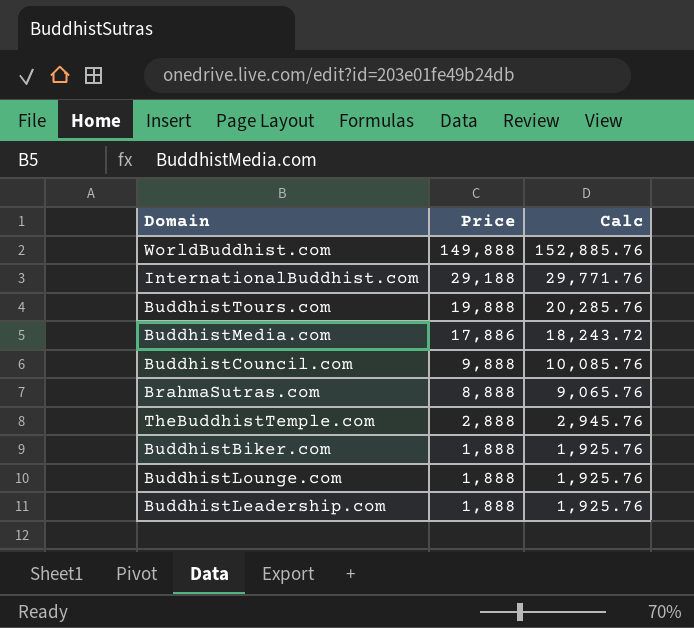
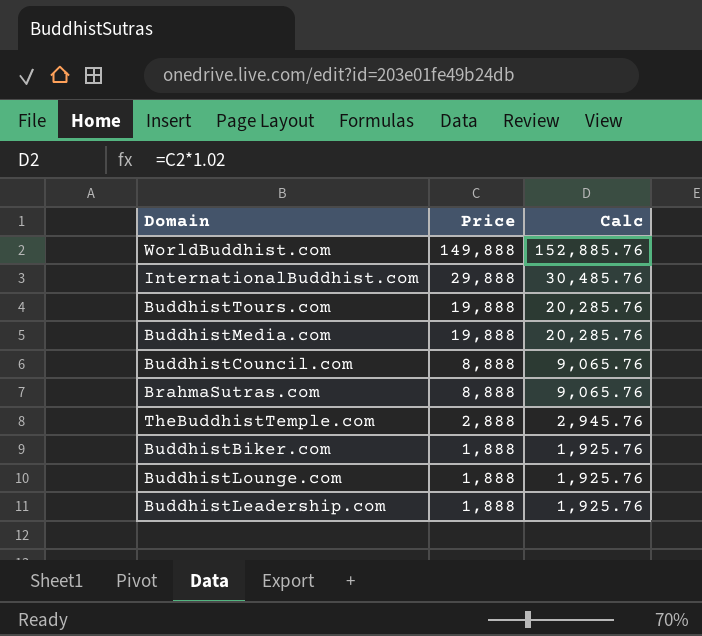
InternationalBuddhist.com | Price: 29,188 -> 29,888
InternationalBuddhist.com | Calc: 29,771.76 -> 30,485.76
BuddhistMedia.com | Price: 17,886 -> 19,888
BuddhistMedia.com | Calc: 18,243.72 -> 20,285.76
BuddhistCouncil.com | Price: 9,888 -> 8,888
BuddhistCouncil.com | Calc: 10,085.76 -> 9,065.76

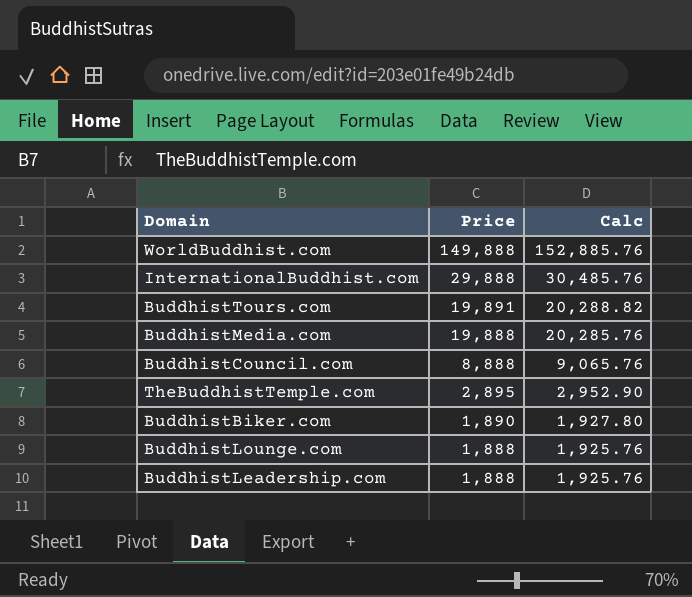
row BrahmaSutras.com: 8,888 | 9,065.76 -> none
BuddhistTours.com | Price: 19,888 -> 19,891
BuddhistTours.com | Calc: 20,285.76 -> 20,288.82
TheBuddhistTemple.com | Price: 2,888 -> 2,895
TheBuddhistTemple.com | Calc: 2,945.76 -> 2,952.90
BuddhistBiker.com | Price: 1,888 -> 1,890
BuddhistBiker.com | Calc: 1,925.76 -> 1,927.80

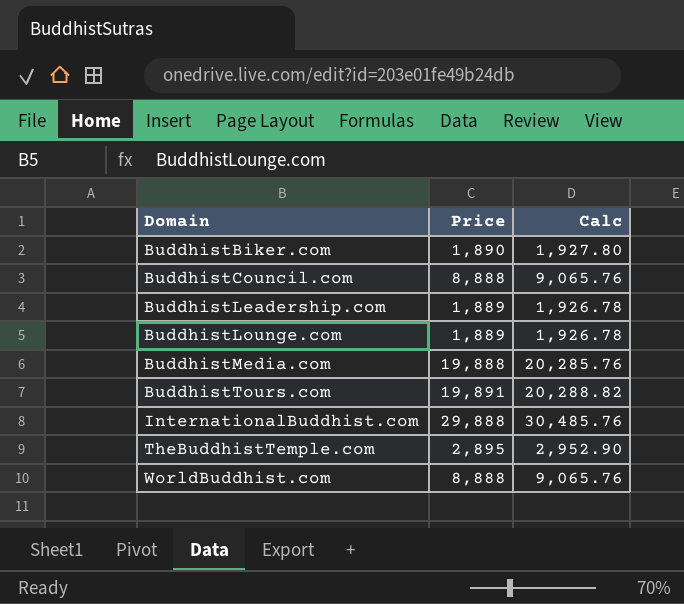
row order: Price descending -> Domain ascending
BuddhistLeadership.com | Price: 1,888 -> 1,889
BuddhistLeadership.com | Calc: 1,925.76 -> 1,926.78
BuddhistLounge.com | Price: 1,888 -> 1,889
BuddhistLounge.com | Calc: 1,925.76 -> 1,926.78
WorldBuddhist.com | Price: 149,888 -> 8,888
WorldBuddhist.com | Calc: 152,885.76 -> 9,065.76

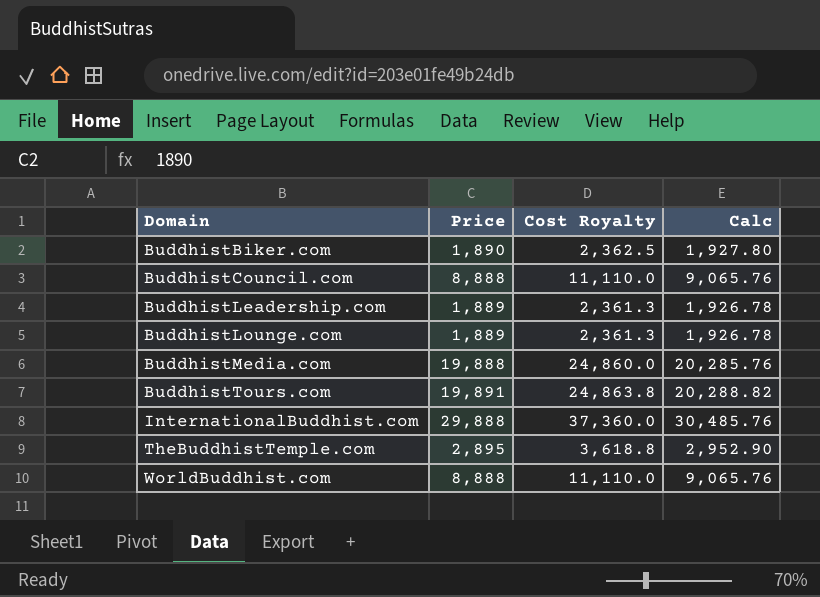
column Cost Royalty | formula: none -> [Price] * 1.25

